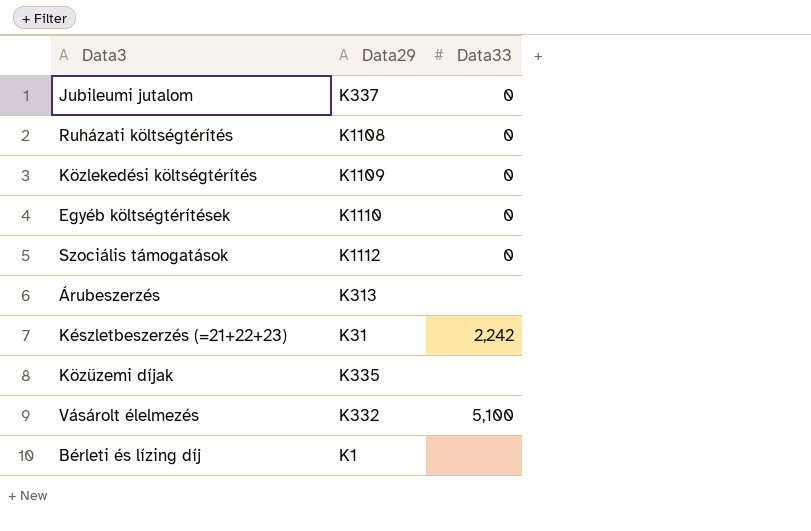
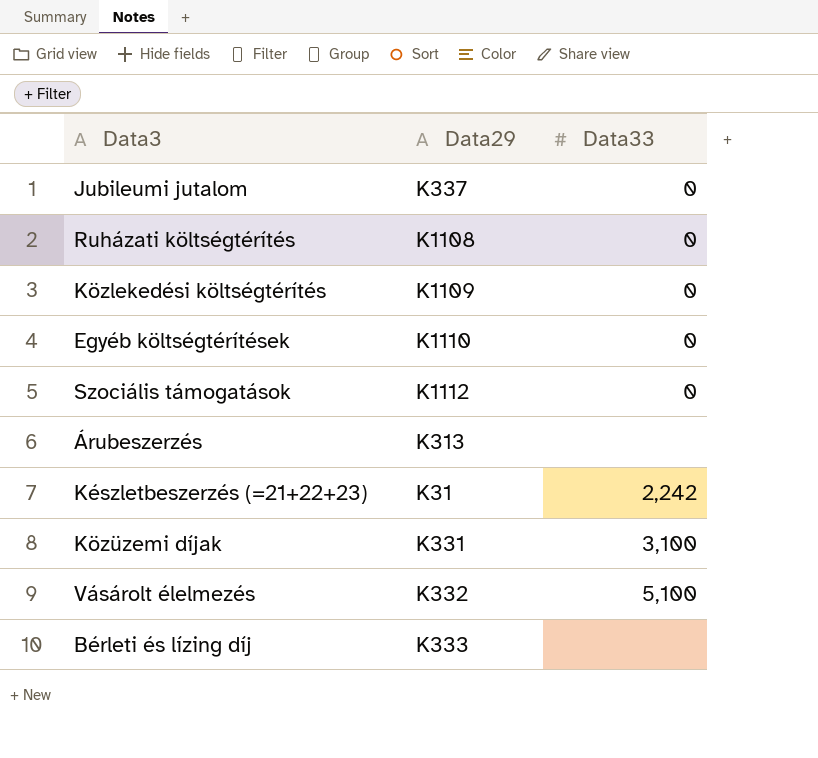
Közüzemi díjak | Data29: K335 -> K331
Közüzemi díjak | Data33: none -> 3,100
Bérleti és lízing díj | Data29: K1 -> K333

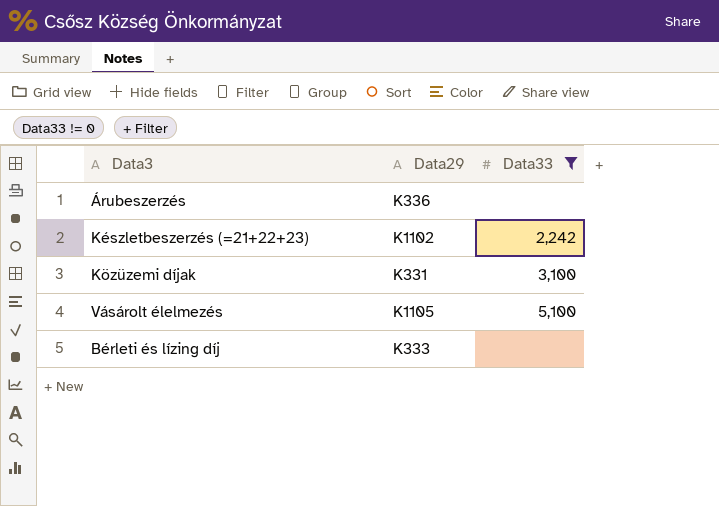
filter: none -> Data33 != 0
Árubeszerzés | Data29: K313 -> K336
Készletbeszerzés (=21+22+23) | Data29: K31 -> K1102
Vásárolt élelmezés | Data29: K332 -> K1105

